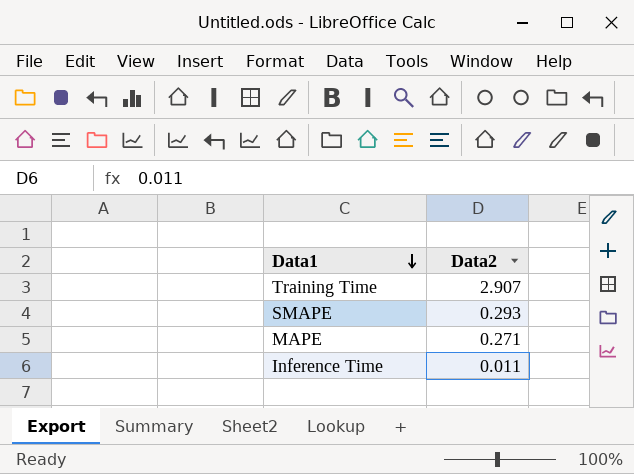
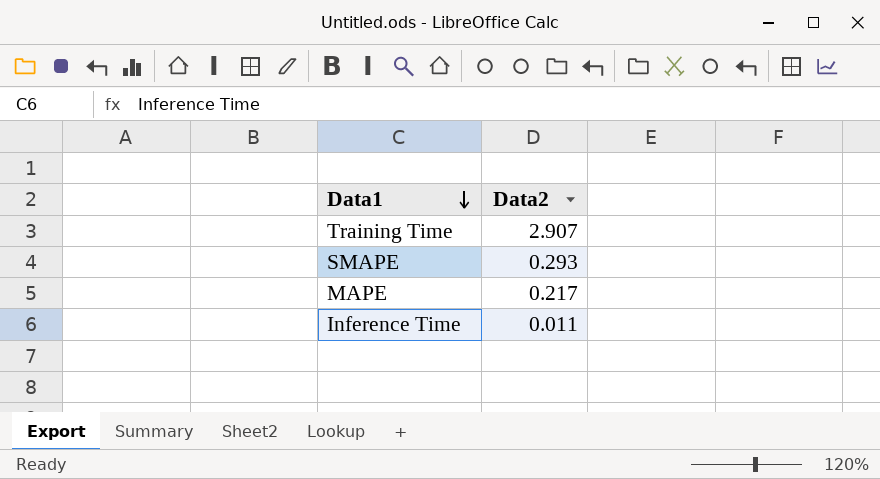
MAPE | Data2: 0.271 -> 0.217

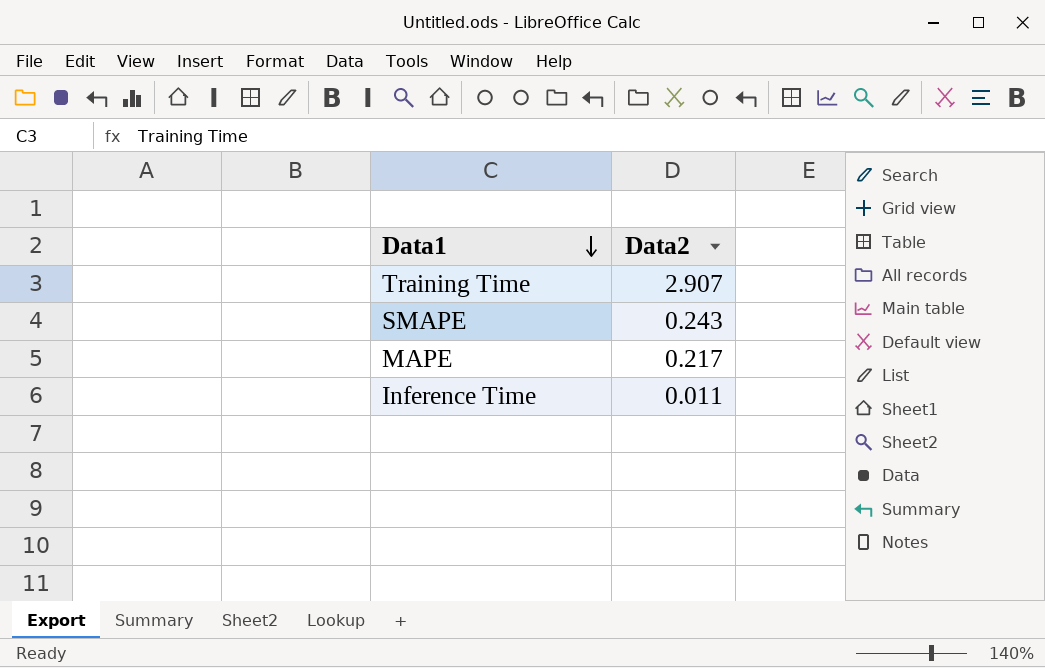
SMAPE | Data2: 0.293 -> 0.243

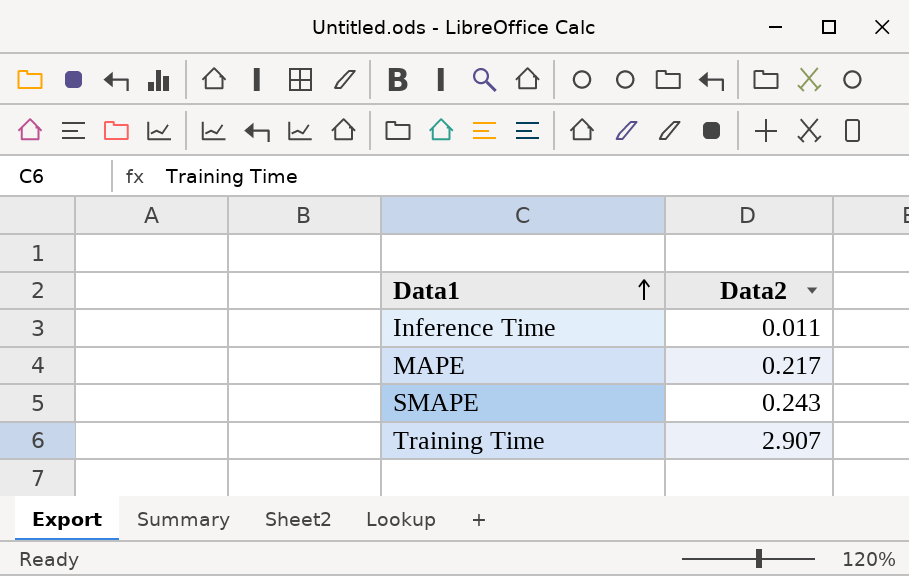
row order: Data1 descending -> Data1 ascending

